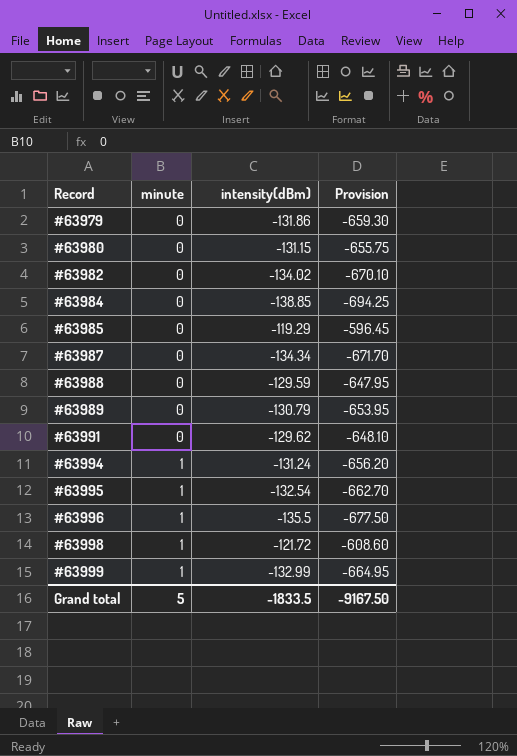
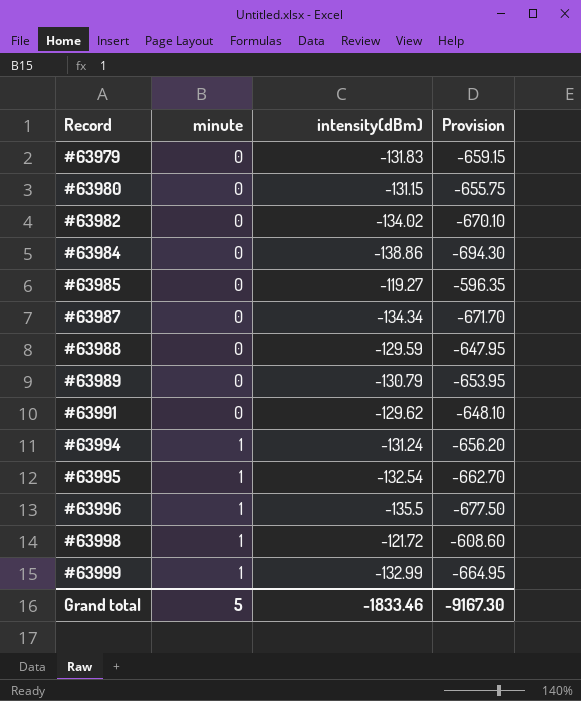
#63979 | intensity(dBm): -131.86 -> -131.83
#63979 | Provision: -659.30 -> -659.15
#63984 | intensity(dBm): -138.85 -> -138.86
#63984 | Provision: -694.25 -> -694.30
#63985 | intensity(dBm): -119.29 -> -119.27
#63985 | Provision: -596.45 -> -596.35
Grand total | intensity(dBm): -1833.5 -> -1833.46
Grand total | Provision: -9167.50 -> -9167.30

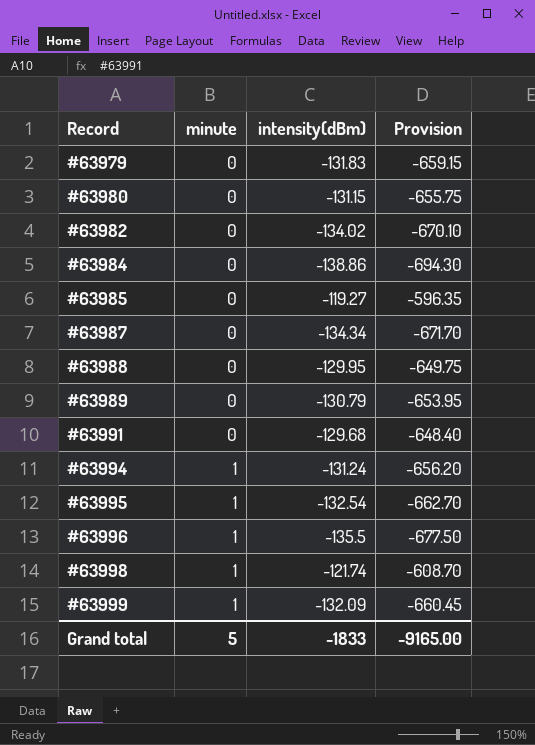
#63988 | intensity(dBm): -129.59 -> -129.95
#63988 | Provision: -647.95 -> -649.75
#63991 | intensity(dBm): -129.62 -> -129.68
#63991 | Provision: -648.10 -> -648.40
#63998 | intensity(dBm): -121.72 -> -121.74
#63998 | Provision: -608.60 -> -608.70
#63999 | intensity(dBm): -132.99 -> -132.09
#63999 | Provision: -664.95 -> -660.45
Grand total | intensity(dBm): -1833.46 -> -1833
Grand total | Provision: -9167.30 -> -9165.00

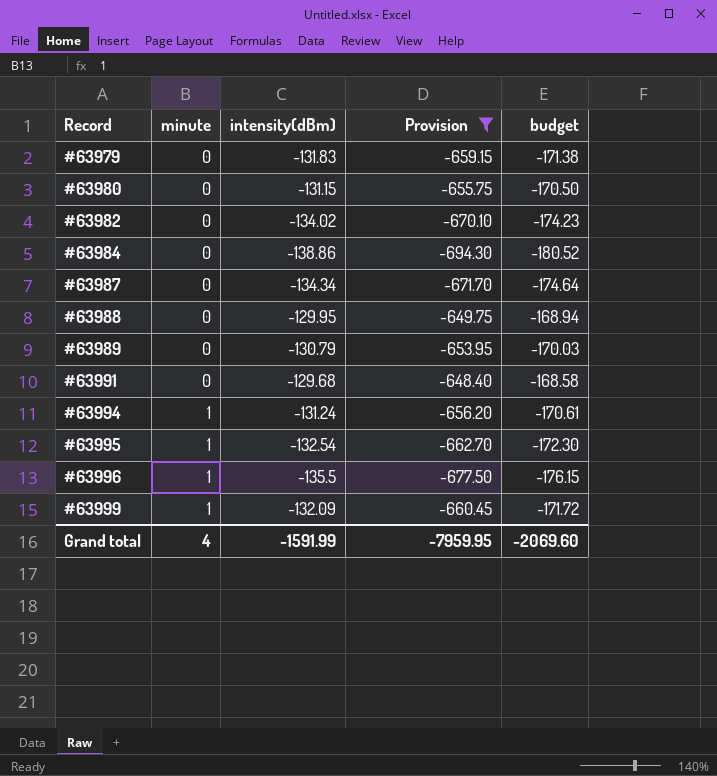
filter: none -> Provision <= -648.40
column budget | formula: none -> [intensity(dBm)] * 1.3
Grand total | minute: 5 -> 4
Grand total | intensity(dBm): -1833 -> -1591.99
Grand total | Provision: -9165.00 -> -7959.95

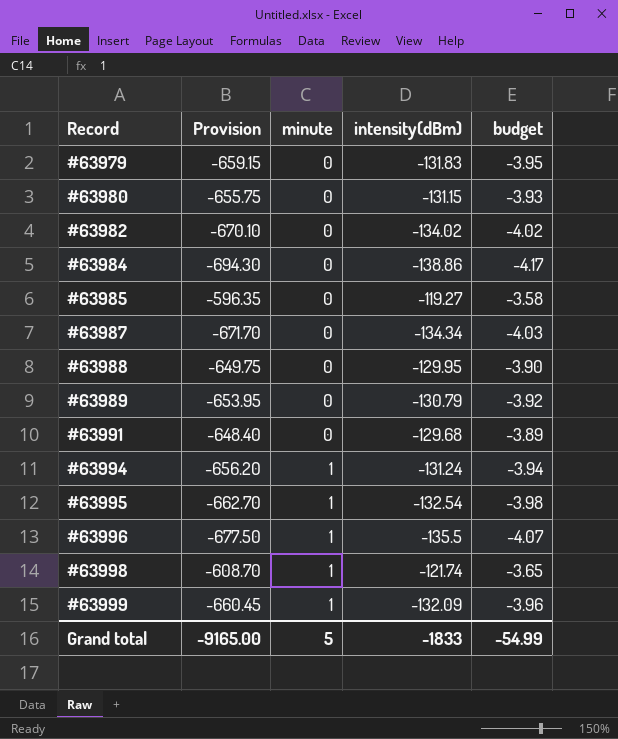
filter: Provision <= -648.40 -> none
column Provision | position: 4 -> 2
column budget | formula: [intensity(dBm)] * 1.3 -> [intensity(dBm)] * 0.03
Grand total | Provision: -7959.95 -> -9165.00
Grand total | minute: 4 -> 5
Grand total | intensity(dBm): -1591.99 -> -1833
Grand total | budget: -2069.60 -> -54.99

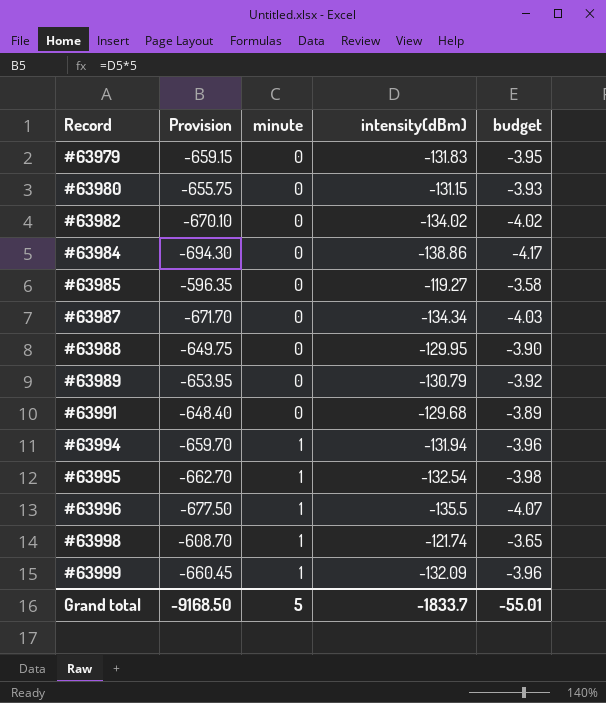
#63994 | Provision: -656.20 -> -659.70
#63994 | intensity(dBm): -131.24 -> -131.94
#63994 | budget: -3.94 -> -3.96
Grand total | Provision: -9165.00 -> -9168.50
Grand total | intensity(dBm): -1833 -> -1833.7
Grand total | budget: -54.99 -> -55.01

